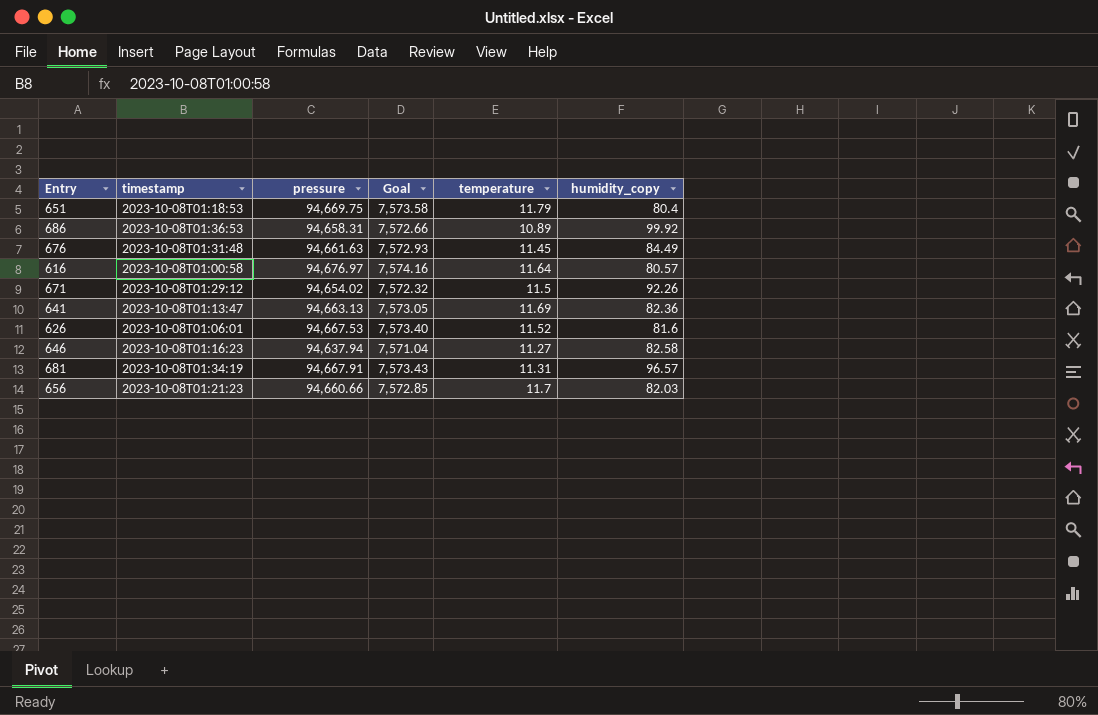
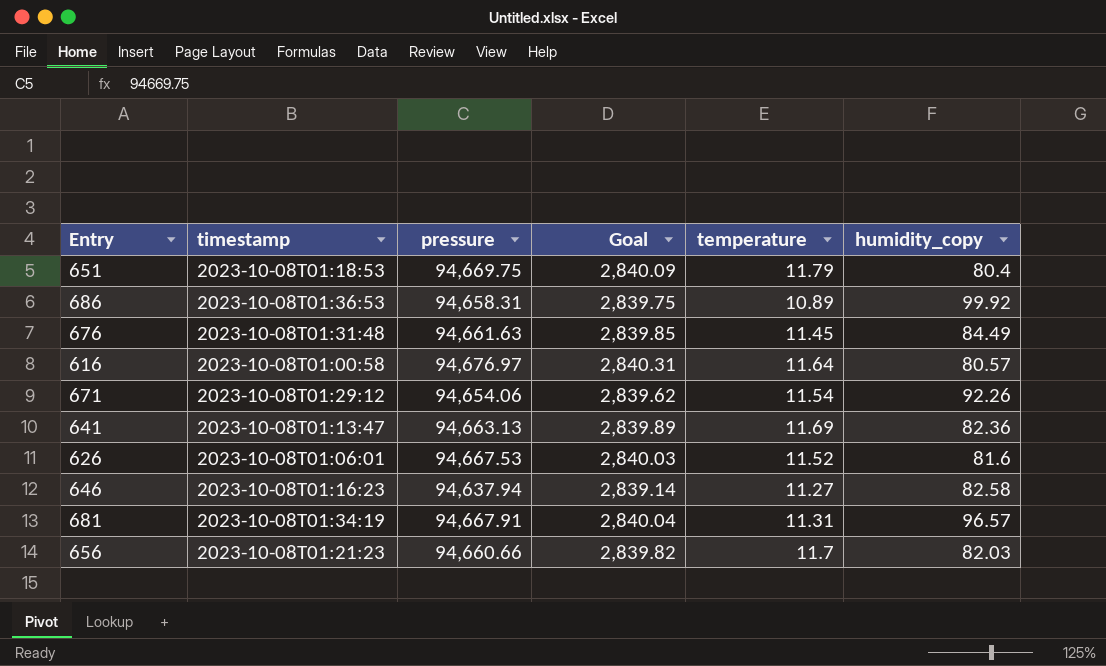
column Goal | formula: [pressure] * 0.08 -> [pressure] * 0.03
671 | pressure: 94,654.02 -> 94,654.06
671 | temperature: 11.5 -> 11.54

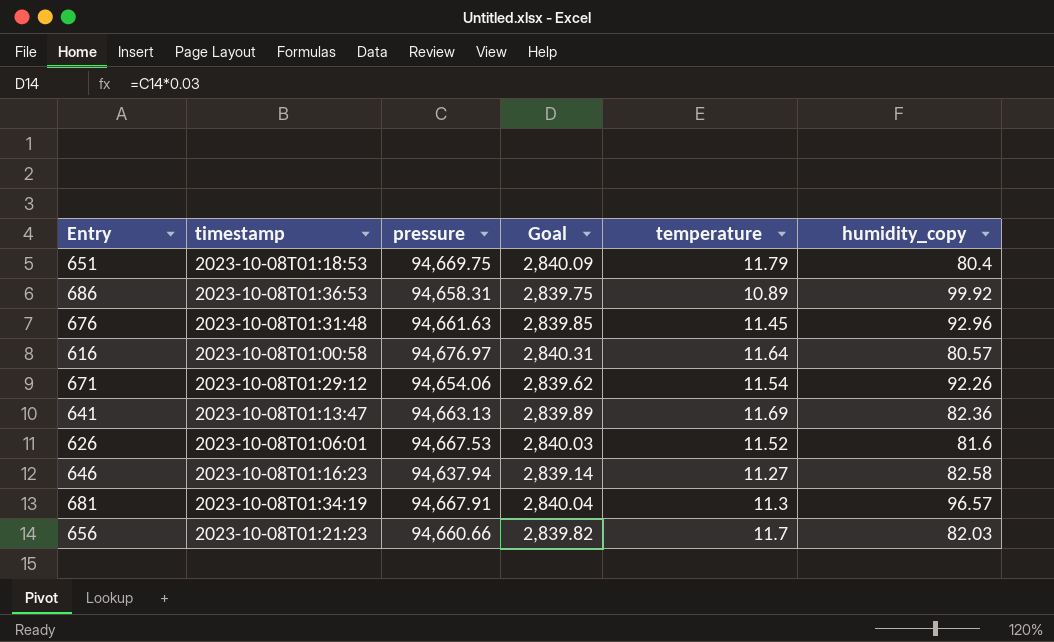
676 | humidity_copy: 84.49 -> 92.96
681 | temperature: 11.31 -> 11.3

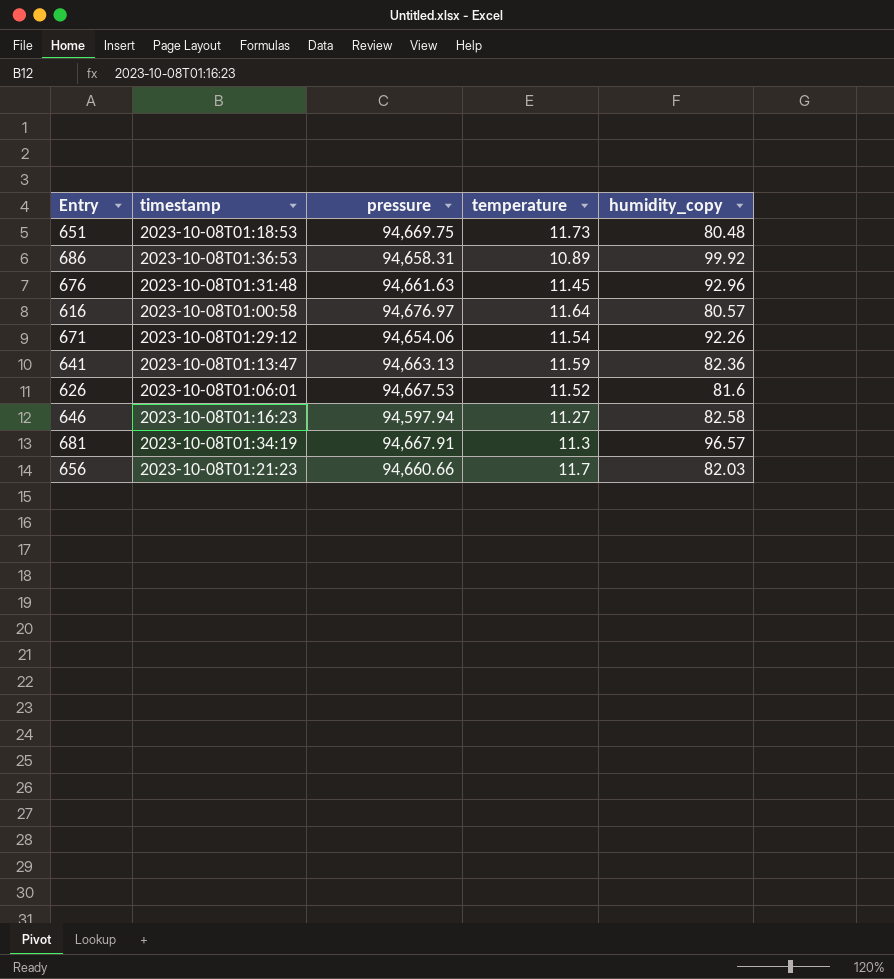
column Goal | formula: [pressure] * 0.03 -> none
651 | temperature: 11.79 -> 11.73
651 | humidity_copy: 80.4 -> 80.48
641 | temperature: 11.69 -> 11.59
646 | pressure: 94,637.94 -> 94,597.94

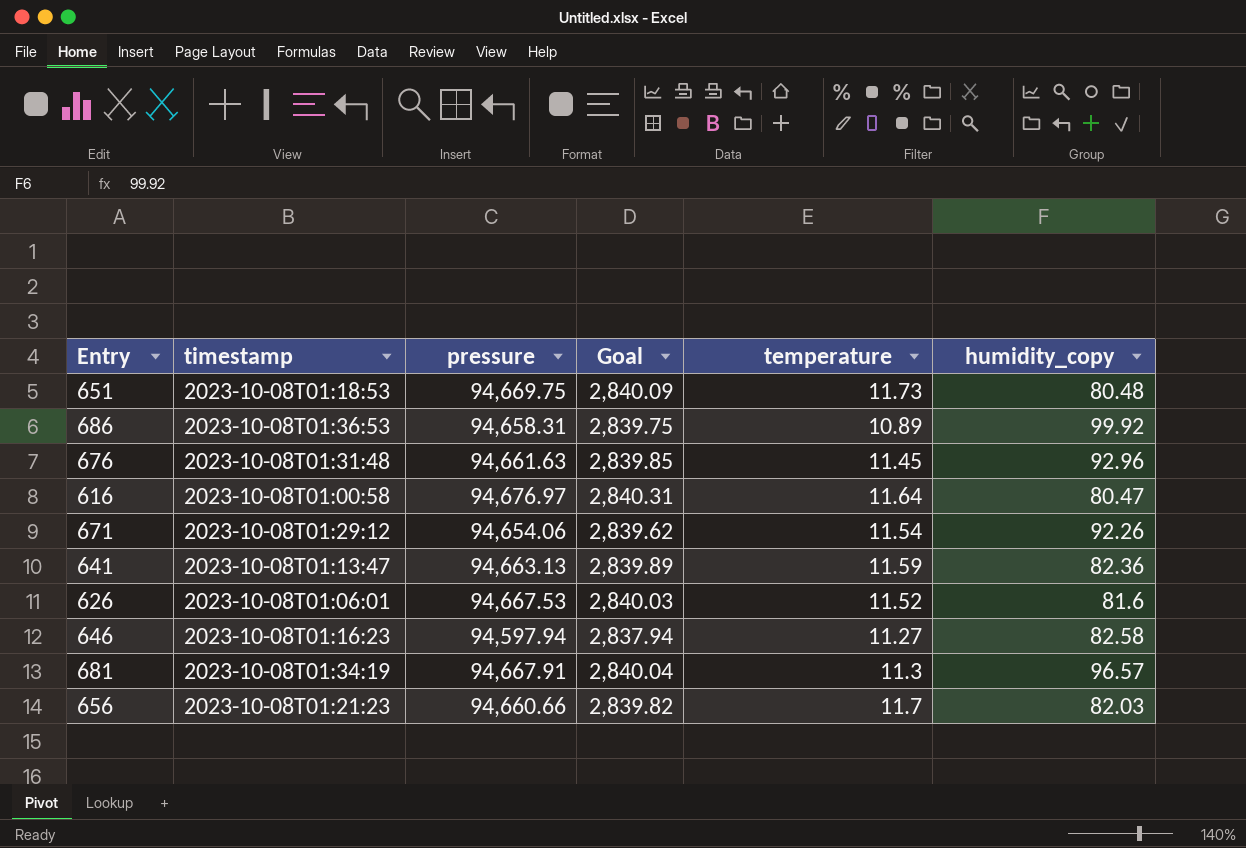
column Goal | formula: none -> [pressure] * 0.03
616 | humidity_copy: 80.57 -> 80.47

